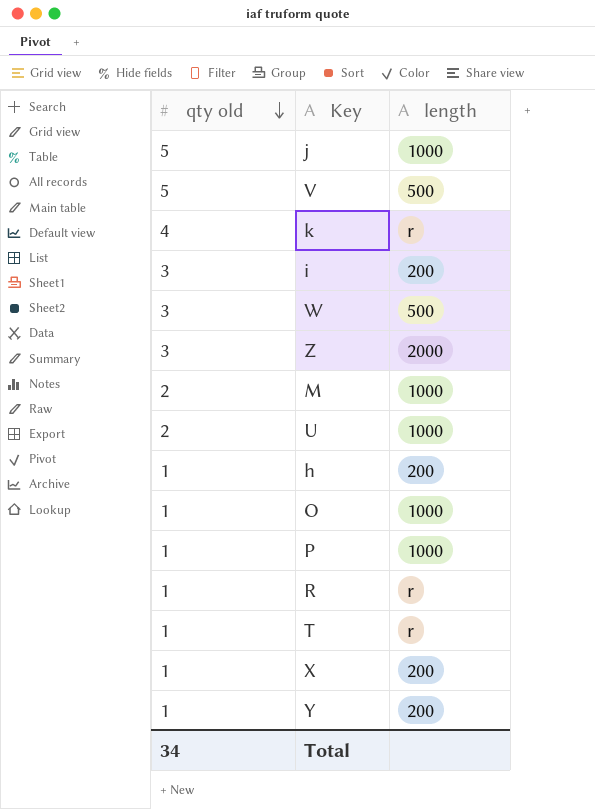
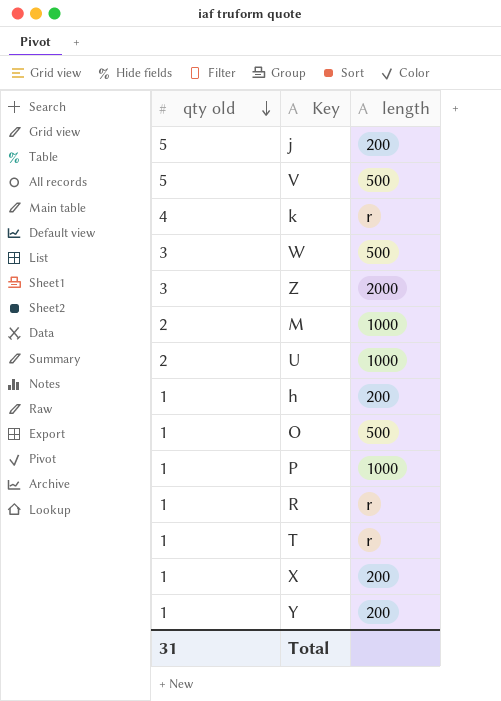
row i: 3 | 200 -> none
j | length: 1000 -> 200
O | length: 1000 -> 500
Total | qty old: 34 -> 31

